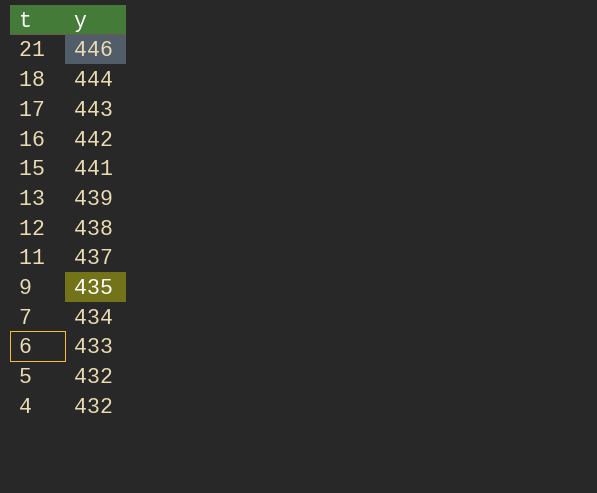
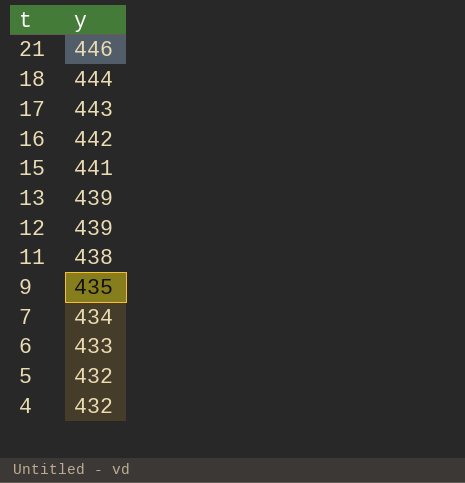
12 | y: 438 -> 439
11 | y: 437 -> 438

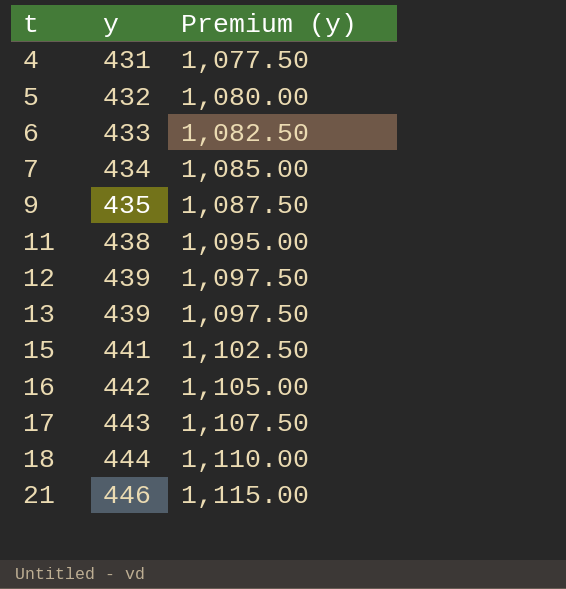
row order: t descending -> t ascending
column Premium (y) | formula: none -> [y] * 2.5
4 | y: 432 -> 431

